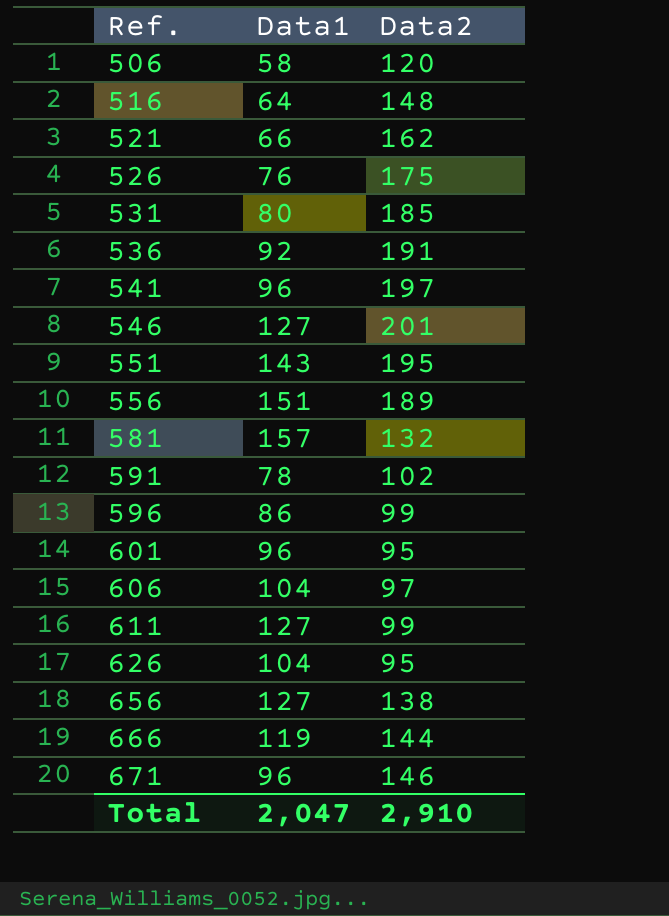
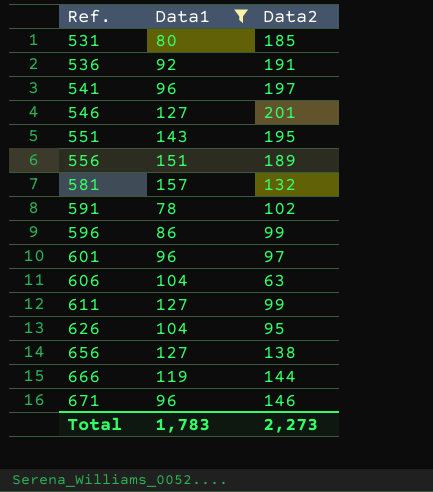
filter: none -> Data1 >= 78
601 | Data2: 95 -> 97
606 | Data2: 97 -> 63
Total | Data1: 2,047 -> 1,783
Total | Data2: 2,910 -> 2,273

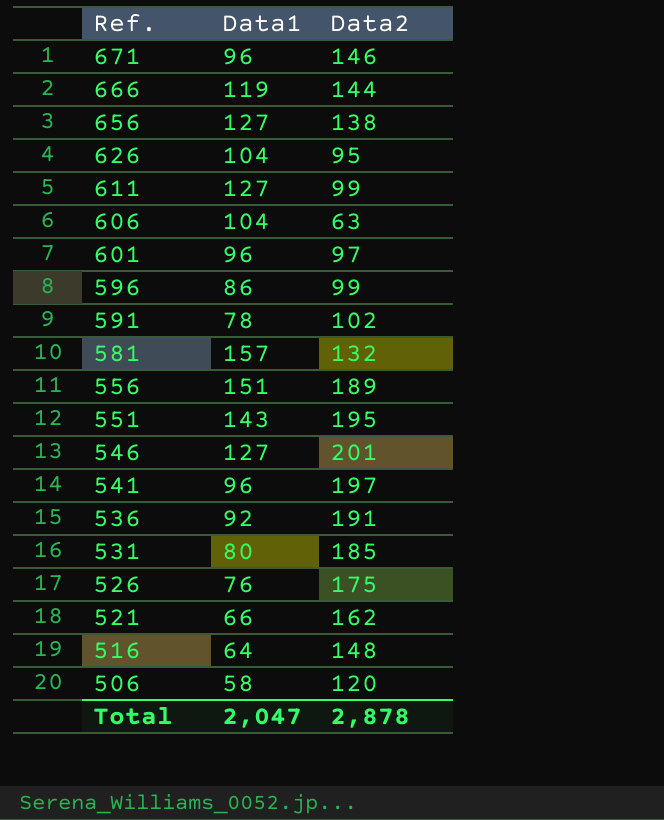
filter: Data1 >= 78 -> none
row order: Ref. ascending -> Ref. descending
Total | Data1: 1,783 -> 2,047
Total | Data2: 2,273 -> 2,878

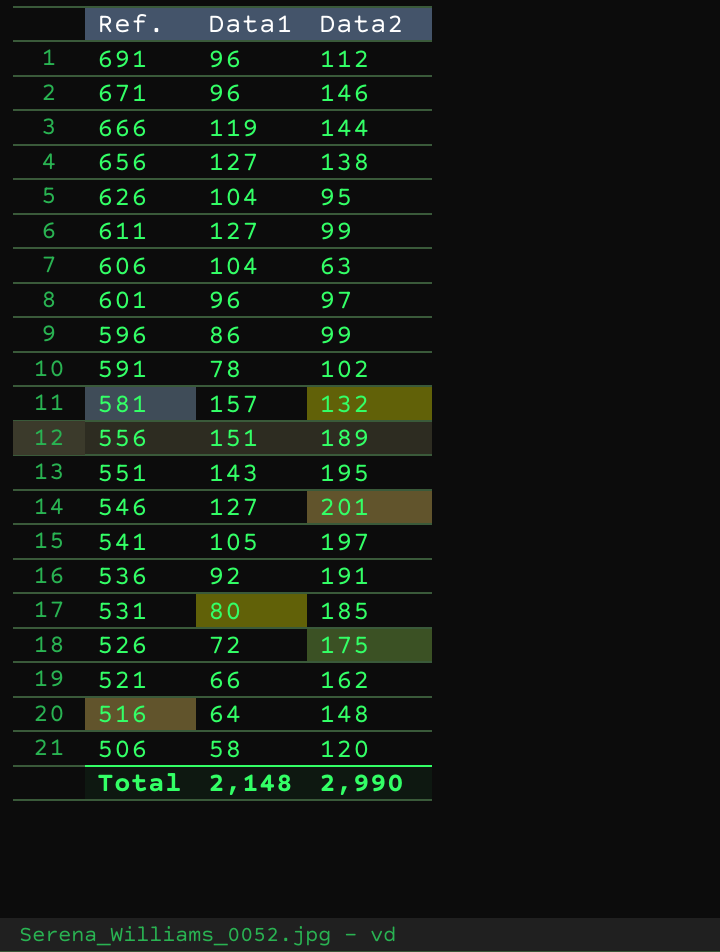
row 691: none -> 96 | 112
541 | Data1: 96 -> 105
526 | Data1: 76 -> 72
Total | Data1: 2,047 -> 2,148
Total | Data2: 2,878 -> 2,990

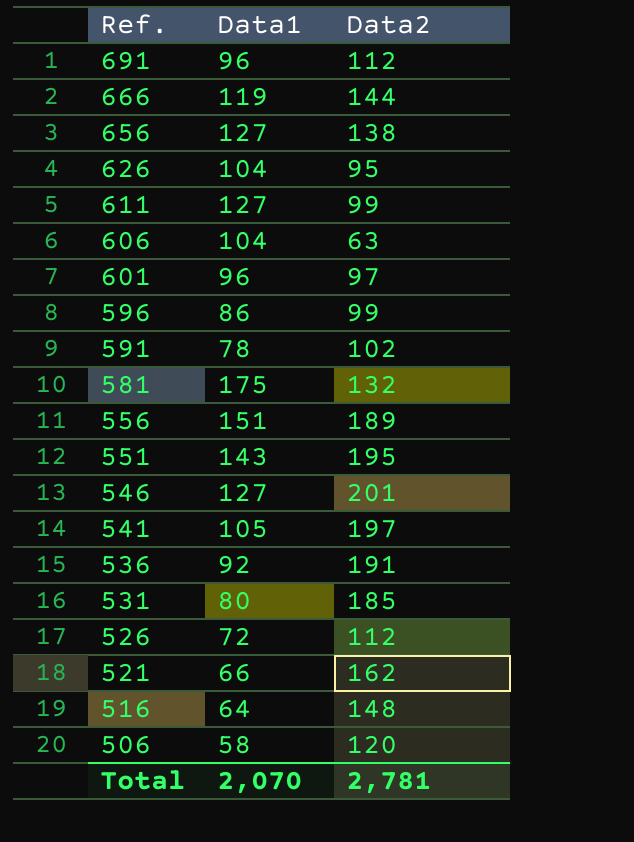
row 671: 96 | 146 -> none
581 | Data1: 157 -> 175
526 | Data2: 175 -> 112
Total | Data1: 2,148 -> 2,070
Total | Data2: 2,990 -> 2,781

